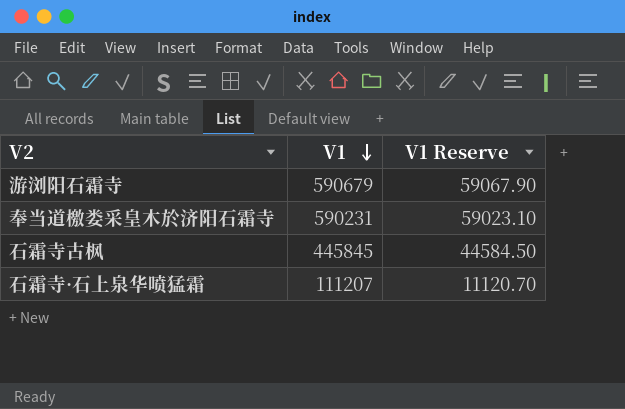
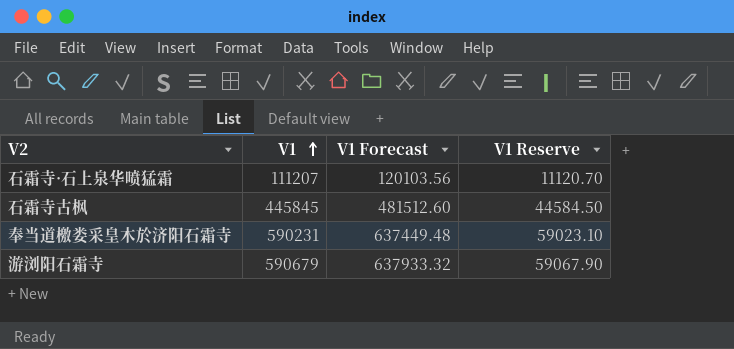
row order: V1 descending -> V1 ascending
column V1 Forecast | formula: none -> [V1] * 1.08

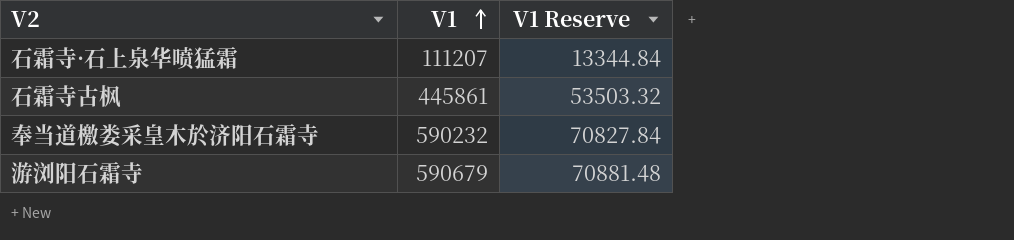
column V1 Forecast | formula: [V1] * 1.08 -> none
column V1 Reserve | formula: [V1] * 0.1 -> [V1] * 0.12
石霜寺古枫 | V1: 445845 -> 445861
奉当道檄娄采皇木於济阳石霜寺 | V1: 590231 -> 590232

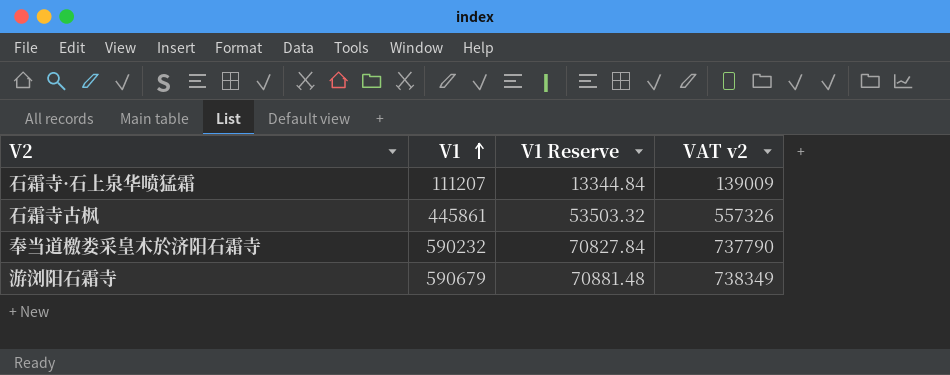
column VAT v2 | formula: none -> [V1] * 1.25

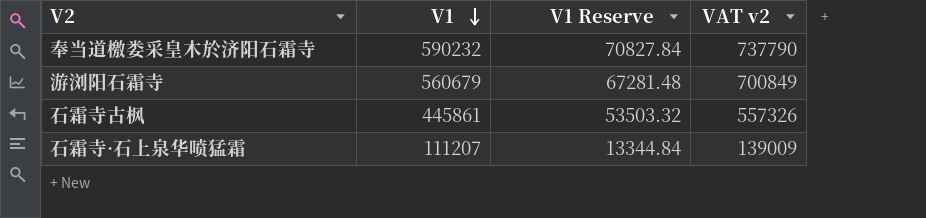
row order: V1 ascending -> V1 descending
游浏阳石霜寺 | V1: 590679 -> 560679
游浏阳石霜寺 | V1 Reserve: 70881.48 -> 67281.48
游浏阳石霜寺 | VAT v2: 738349 -> 700849

